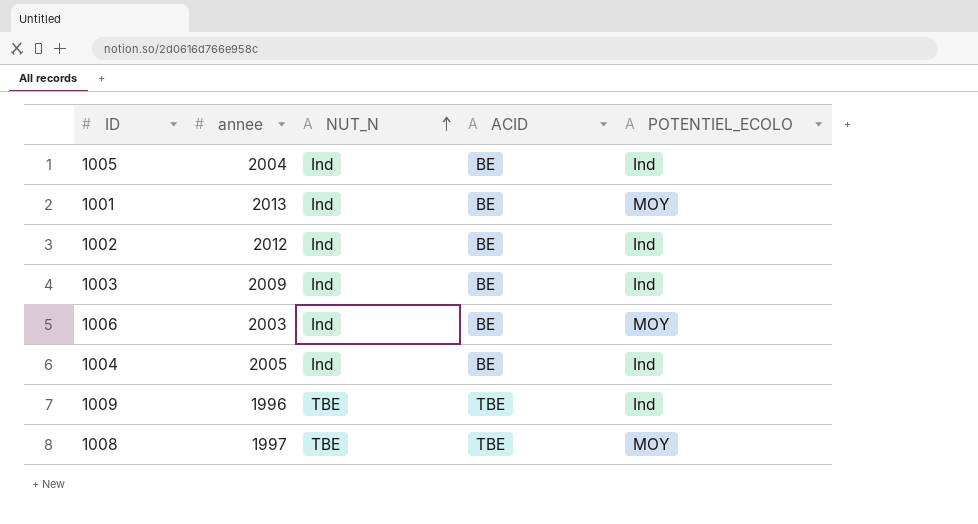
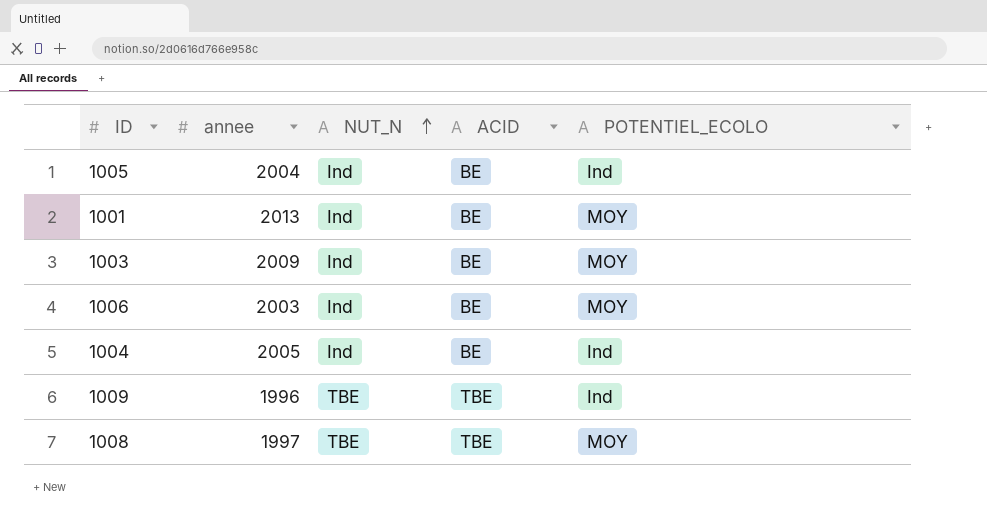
row 1002: 2012 | Ind | BE | Ind -> none
1003 | POTENTIEL_ECOLO: Ind -> MOY

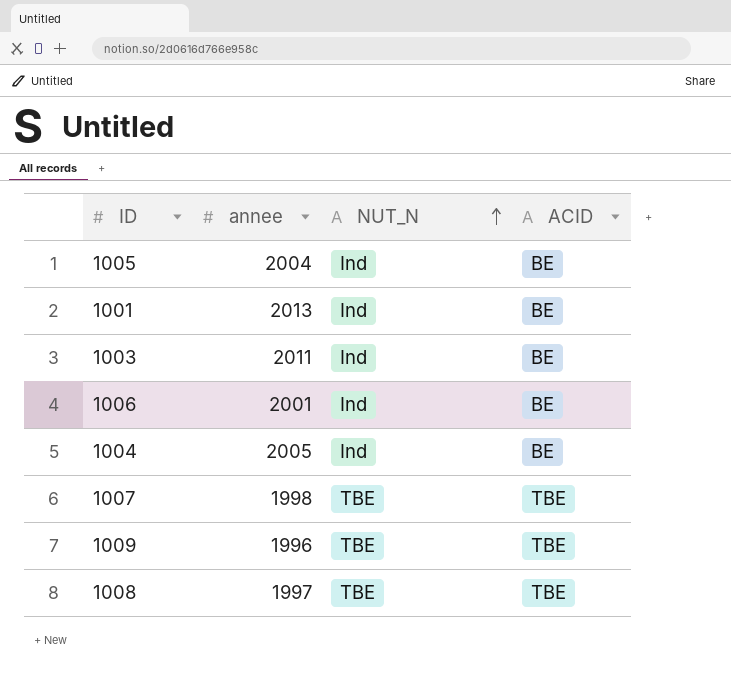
column POTENTIEL_ECOLO | position: 5 -> none
1003 | annee: 2009 -> 2011
1006 | annee: 2003 -> 2001
row 1007: none -> 1998 | TBE | TBE

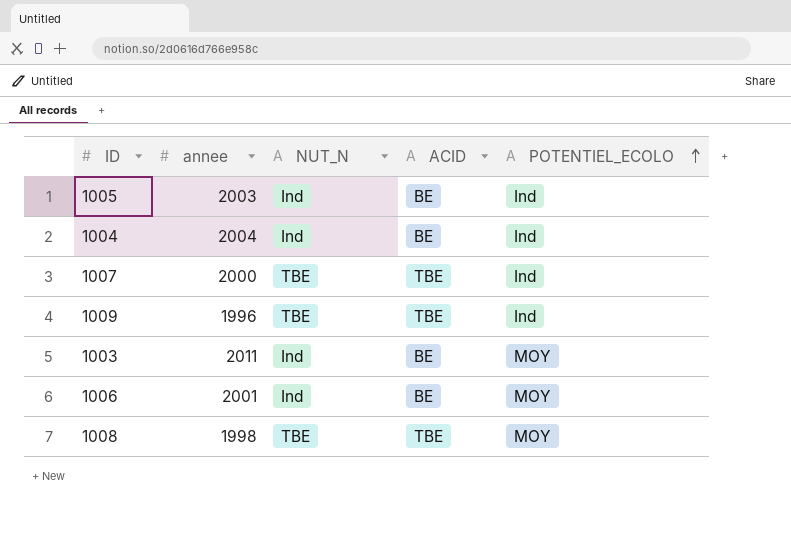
row order: NUT_N ascending -> POTENTIEL_ECOLO ascending
column POTENTIEL_ECOLO | position: none -> 5
row 1001: 2013 | Ind | BE -> none
1005 | annee: 2004 -> 2003
1004 | annee: 2005 -> 2004
1007 | annee: 1998 -> 2000
1008 | annee: 1997 -> 1998

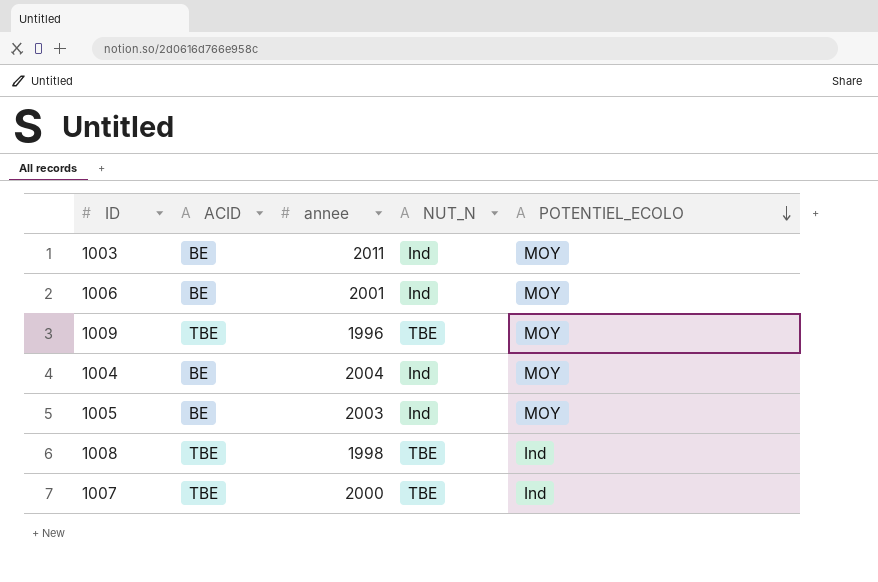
row order: POTENTIEL_ECOLO ascending -> POTENTIEL_ECOLO descending
column ACID | position: 4 -> 2
1009 | POTENTIEL_ECOLO: Ind -> MOY
1004 | POTENTIEL_ECOLO: Ind -> MOY
1005 | POTENTIEL_ECOLO: Ind -> MOY
1008 | POTENTIEL_ECOLO: MOY -> Ind

